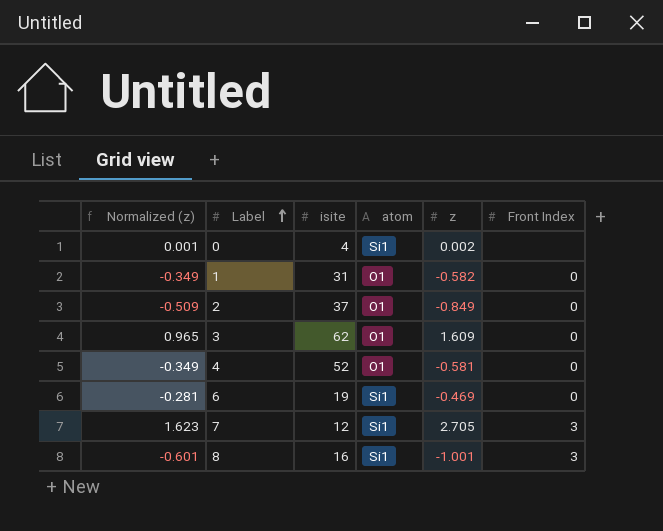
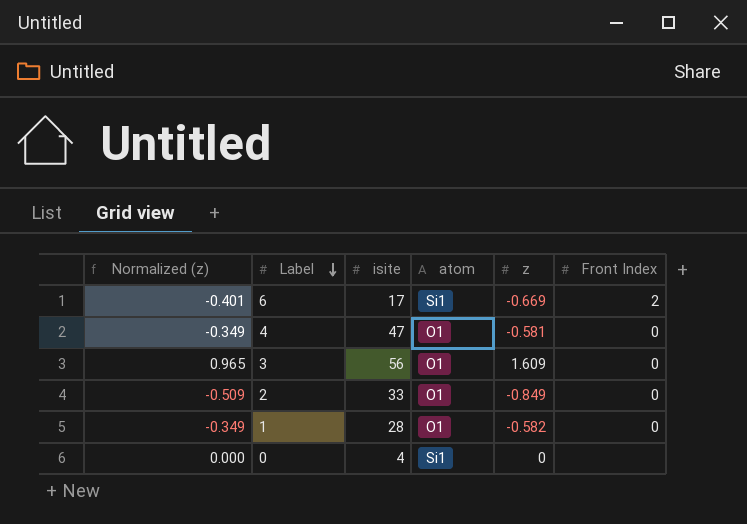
row order: Label ascending -> Label descending
row 7: 1.623 | 12 | Si1 | 2.705 | 3 -> none
row 8: -0.601 | 16 | Si1 | -1.001 | 3 -> none
6 | Normalized (z): -0.281 -> -0.401
6 | isite: 19 -> 17
6 | z: -0.469 -> -0.669
6 | Front Index: 0 -> 2
4 | isite: 52 -> 47
3 | isite: 62 -> 56
2 | isite: 37 -> 33
1 | isite: 31 -> 28
0 | Normalized (z): 0.001 -> 0.000
0 | z: 0.002 -> 0

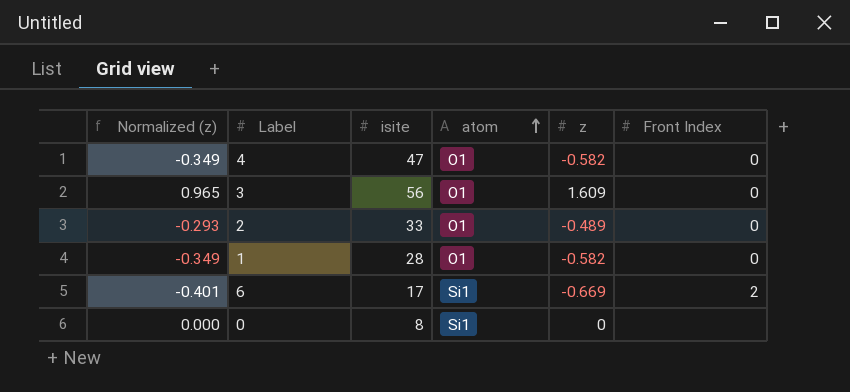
row order: Label descending -> atom ascending
4 | z: -0.581 -> -0.582
2 | Normalized (z): -0.509 -> -0.293
2 | z: -0.849 -> -0.489
0 | isite: 4 -> 8

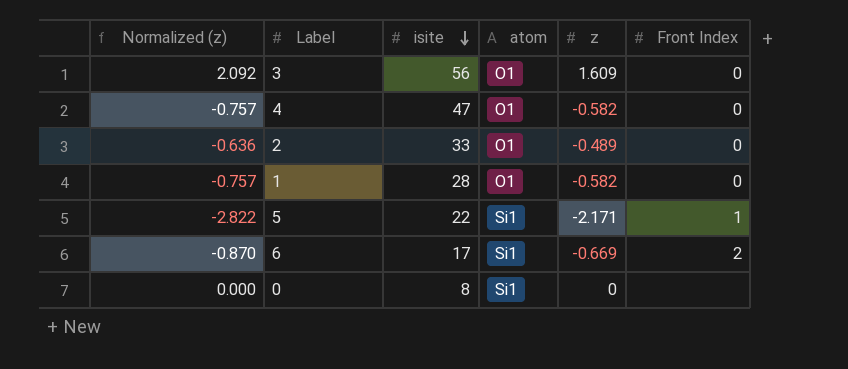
row order: atom ascending -> isite descending
column Normalized (z) | formula: [z] * 0.6 -> [z] * 1.3
row 5: none -> -2.822 | 22 | Si1 | -2.171 | 1

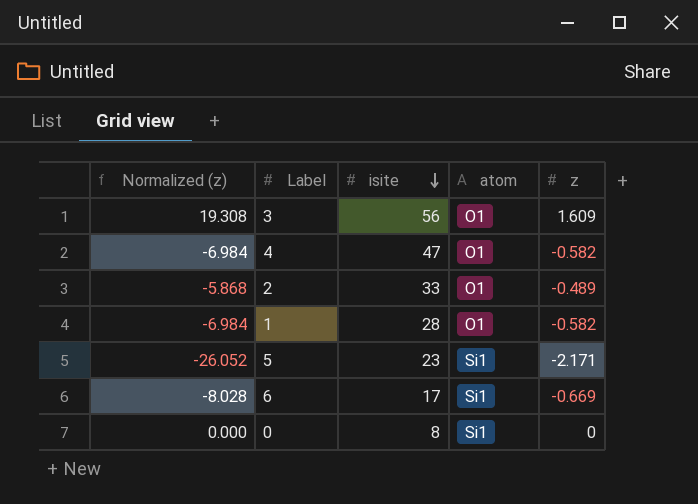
column Front Index | position: 6 -> none
column Normalized (z) | formula: [z] * 1.3 -> [z] * 12
5 | isite: 22 -> 23

